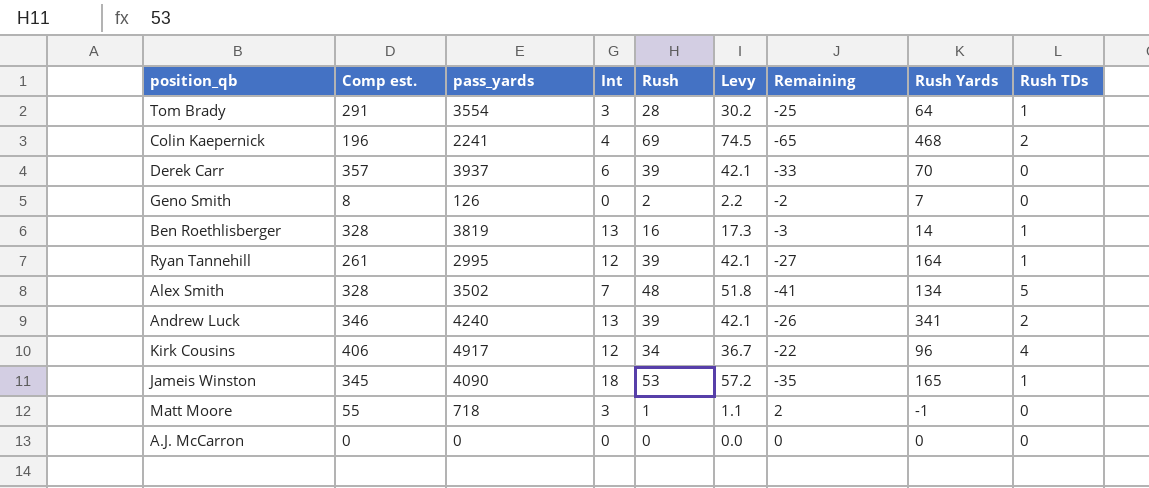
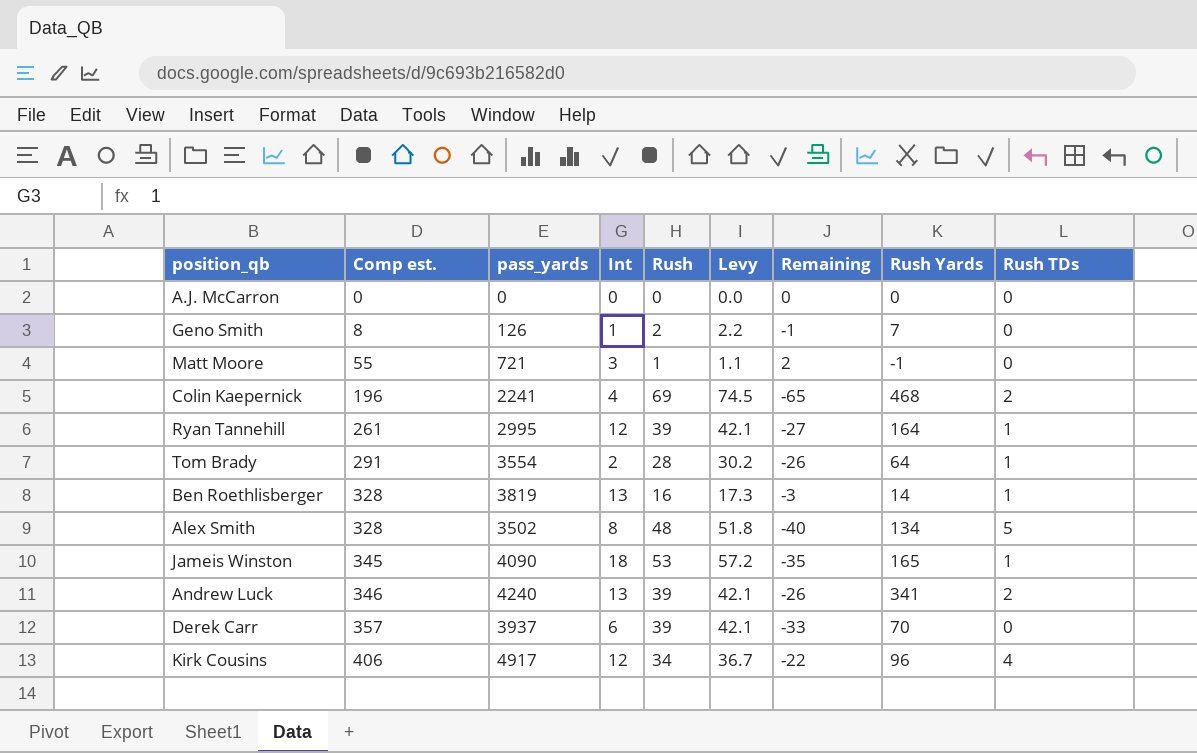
row order: none -> Comp est. ascending
Geno Smith | Int: 0 -> 1
Geno Smith | Remaining: -2 -> -1
Matt Moore | pass_yards: 718 -> 721
Tom Brady | Int: 3 -> 2
Tom Brady | Remaining: -25 -> -26
Alex Smith | Int: 7 -> 8
Alex Smith | Remaining: -41 -> -40

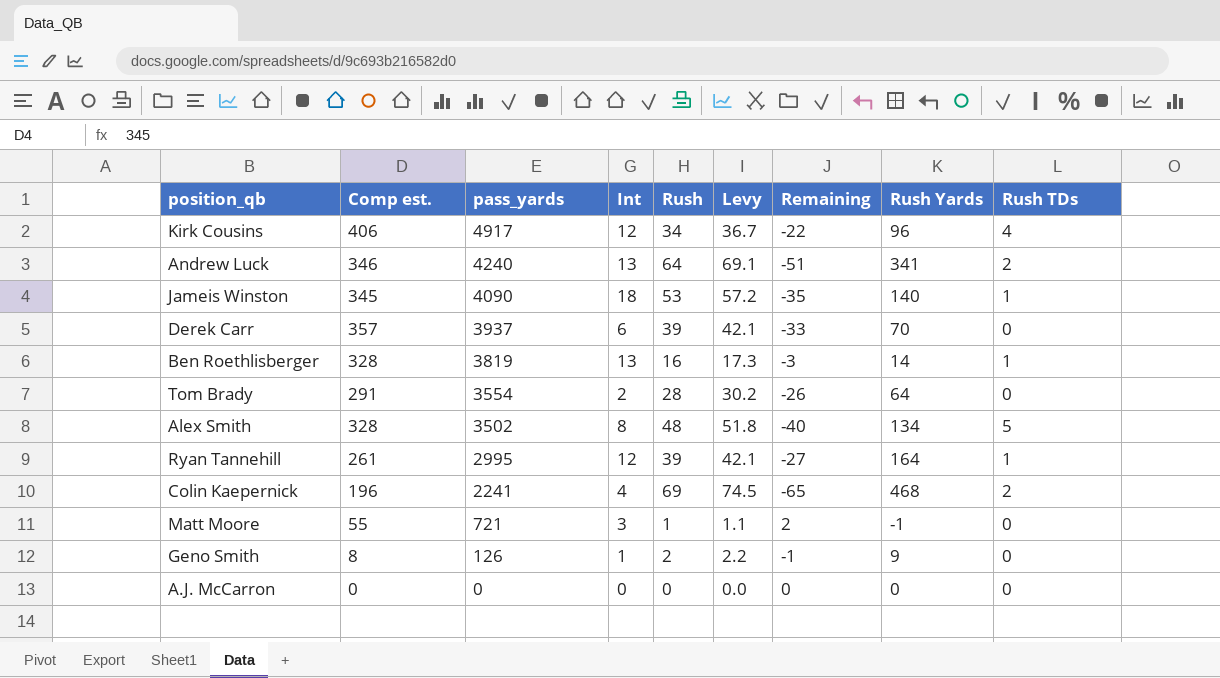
row order: Comp est. ascending -> pass_yards descending
Andrew Luck | Rush: 39 -> 64
Andrew Luck | Levy: 42.1 -> 69.1
Andrew Luck | Remaining: -26 -> -51
Jameis Winston | Rush Yards: 165 -> 140
Tom Brady | Rush TDs: 1 -> 0
Geno Smith | Rush Yards: 7 -> 9

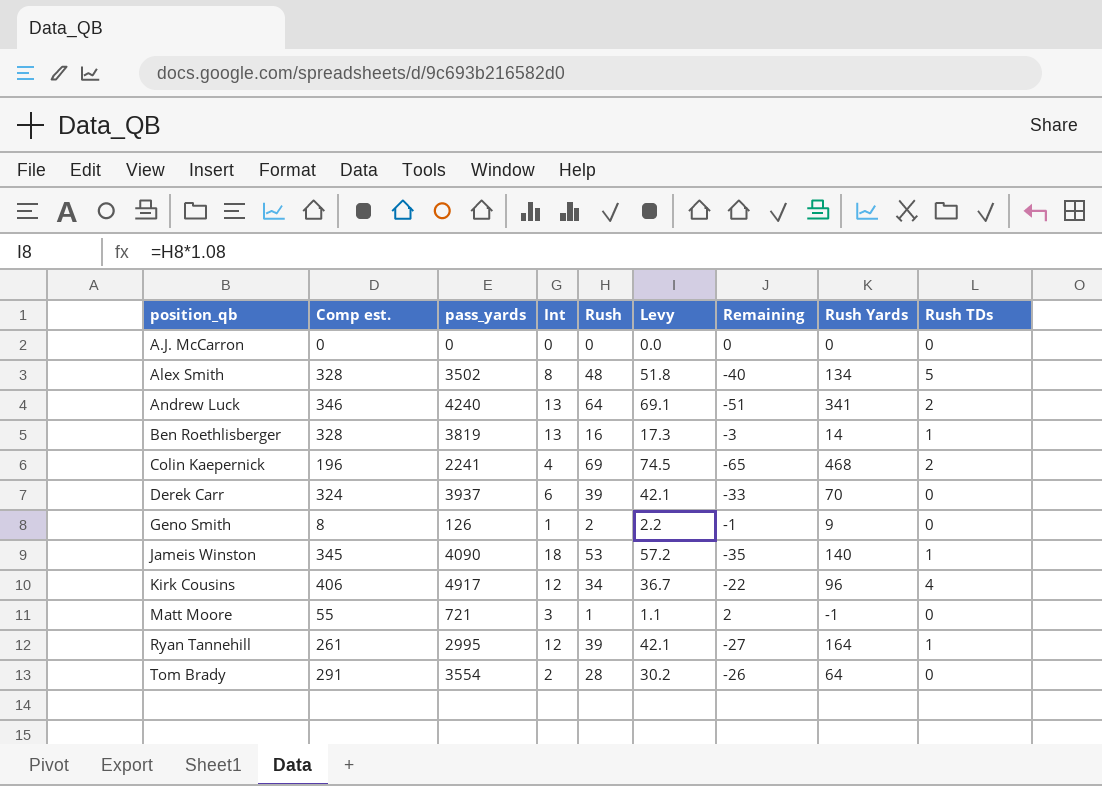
row order: pass_yards descending -> position_qb ascending
Derek Carr | Comp est.: 357 -> 324

